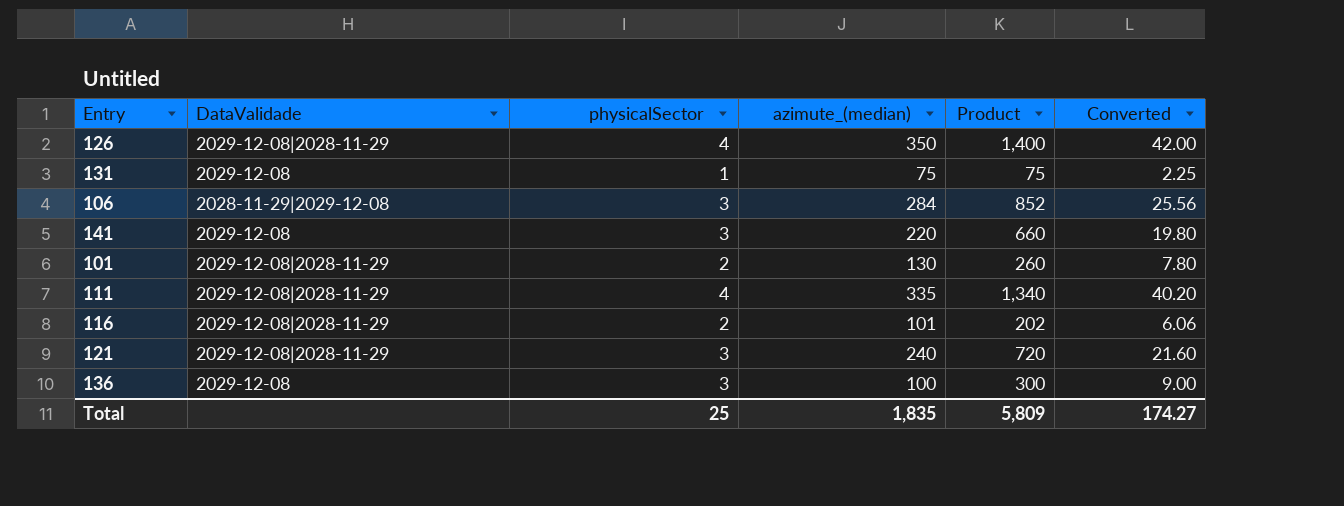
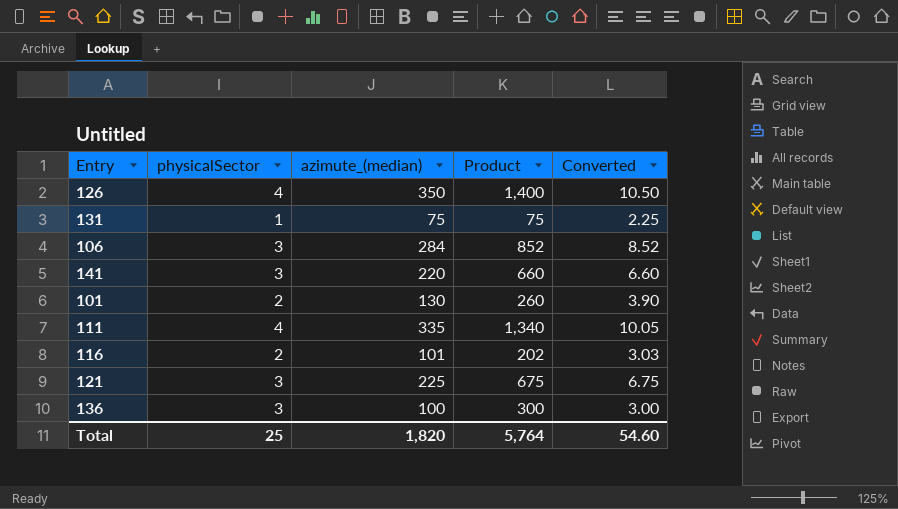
column DataValidade | position: 2 -> none
column Converted | formula: [Product] * 0.03 -> [azimute_(median)] * 0.03
121 | azimute_(median): 240 -> 225
121 | Product: 720 -> 675
Total | azimute_(median): 1,835 -> 1,820
Total | Product: 5,809 -> 5,764
Total | Converted: 174.27 -> 54.60

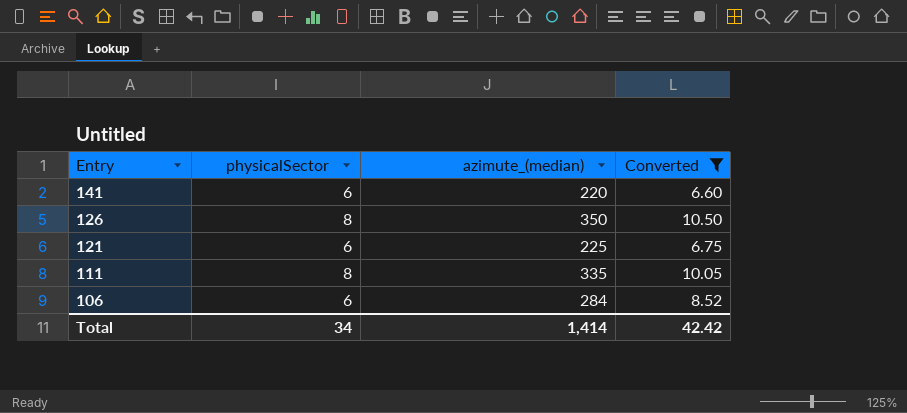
filter: none -> Converted >= 6.60
row order: none -> Entry descending
column Product | formula: [physicalSector] * [azimute_(median)] -> none
141 | physicalSector: 3 -> 6
126 | physicalSector: 4 -> 8
121 | physicalSector: 3 -> 6
111 | physicalSector: 4 -> 8
106 | physicalSector: 3 -> 6
Total | physicalSector: 25 -> 34
Total | azimute_(median): 1,820 -> 1,414
Total | Converted: 54.60 -> 42.42

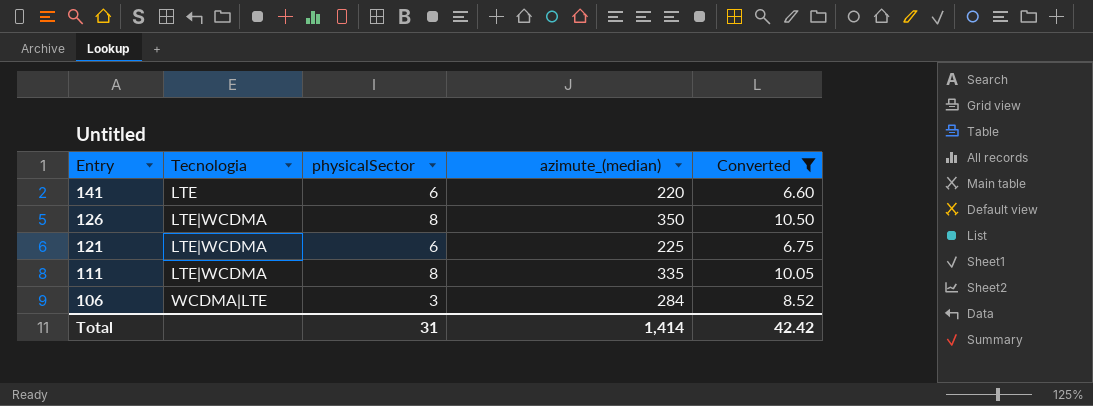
column Tecnologia | position: none -> 2
106 | physicalSector: 6 -> 3
Total | physicalSector: 34 -> 31

